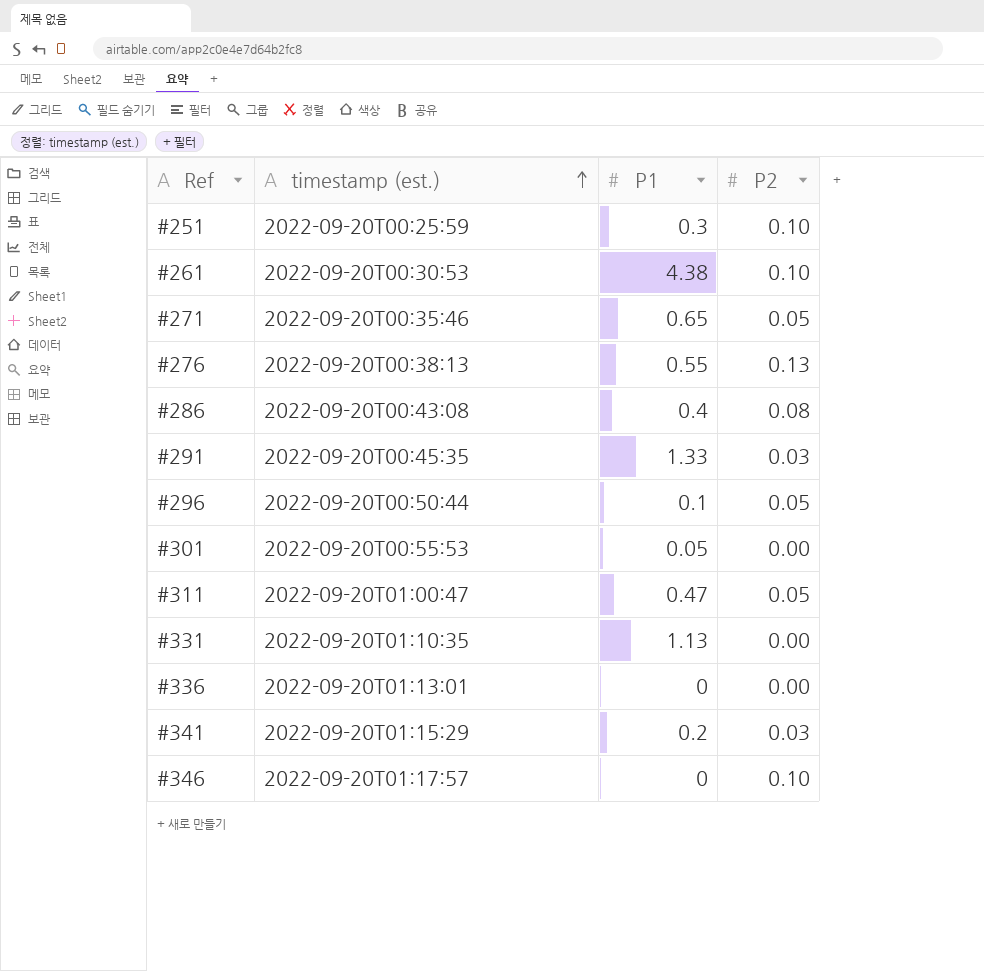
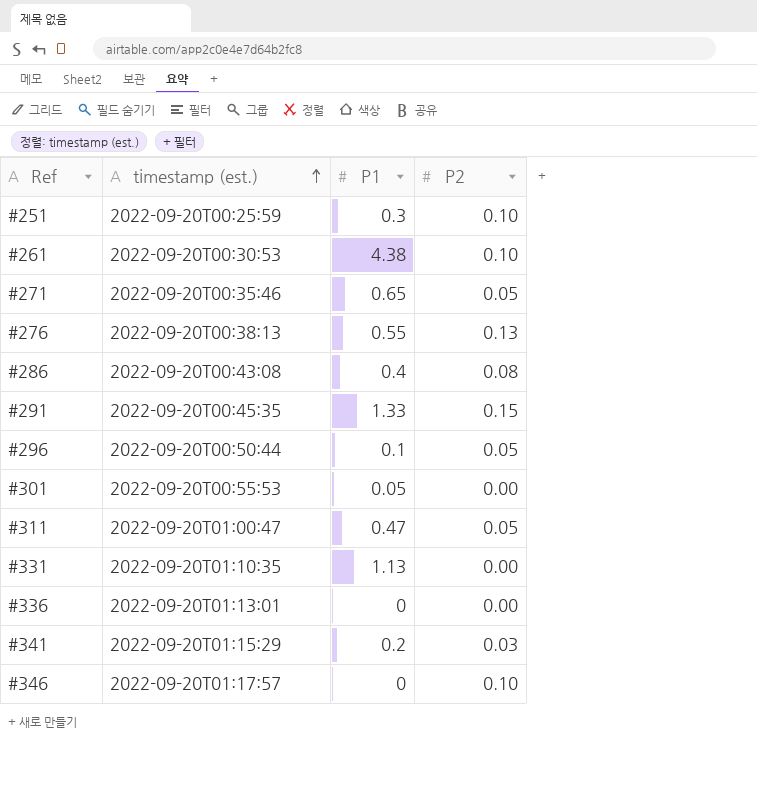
#291 | P2: 0.03 -> 0.15

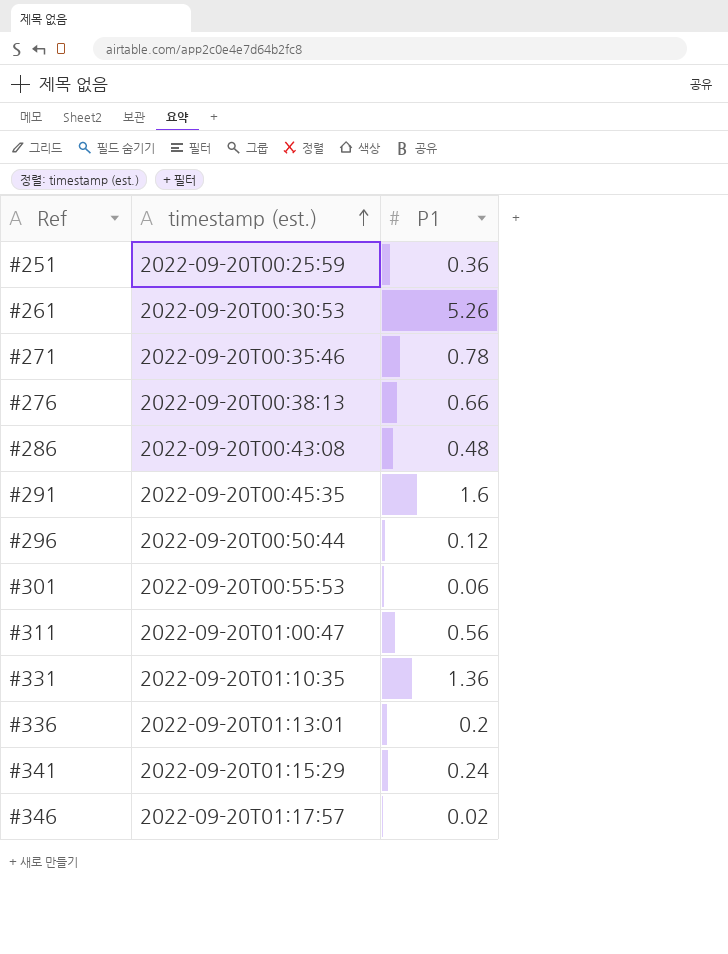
column P2 | position: 4 -> none
#251 | P1: 0.3 -> 0.36
#261 | P1: 4.38 -> 5.26
#271 | P1: 0.65 -> 0.78
#276 | P1: 0.55 -> 0.66
#286 | P1: 0.4 -> 0.48
#291 | P1: 1.33 -> 1.6
#296 | P1: 0.1 -> 0.12
#301 | P1: 0.05 -> 0.06
#311 | P1: 0.47 -> 0.56
#331 | P1: 1.13 -> 1.36
#336 | P1: 0 -> 0.2
#341 | P1: 0.2 -> 0.24
#346 | P1: 0 -> 0.02

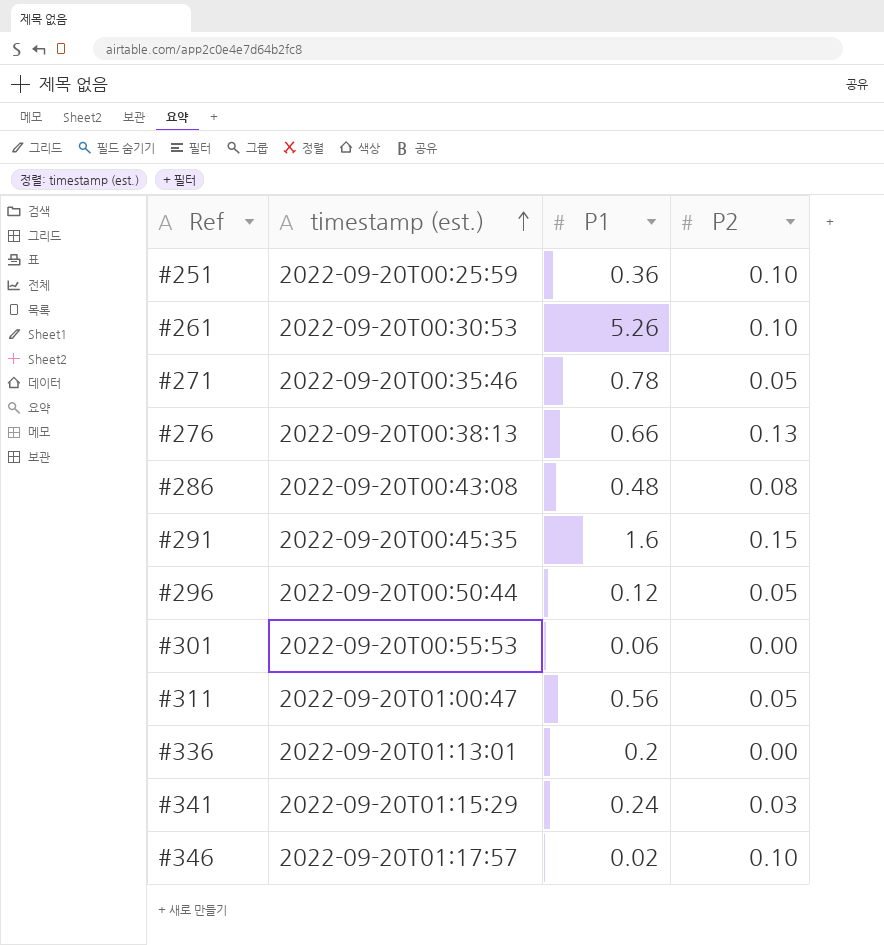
column P2 | position: none -> 4
row #331: 2022-09-20T01:10:35 | 1.36 -> none

